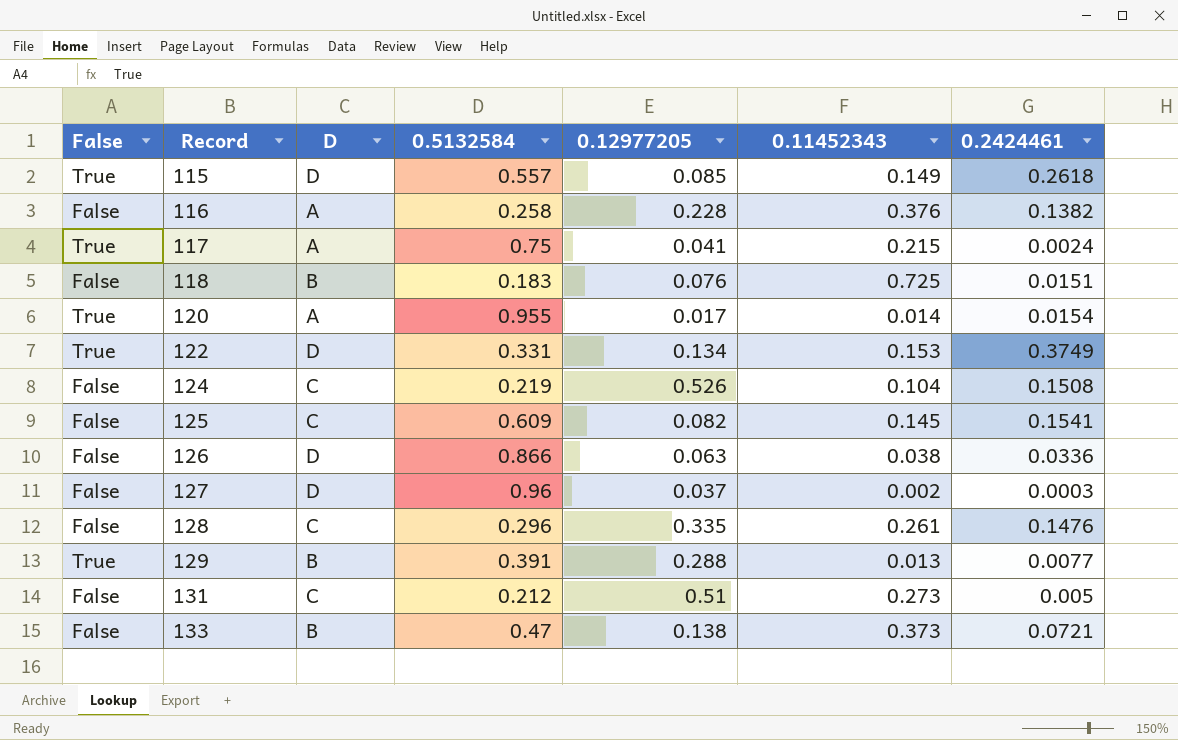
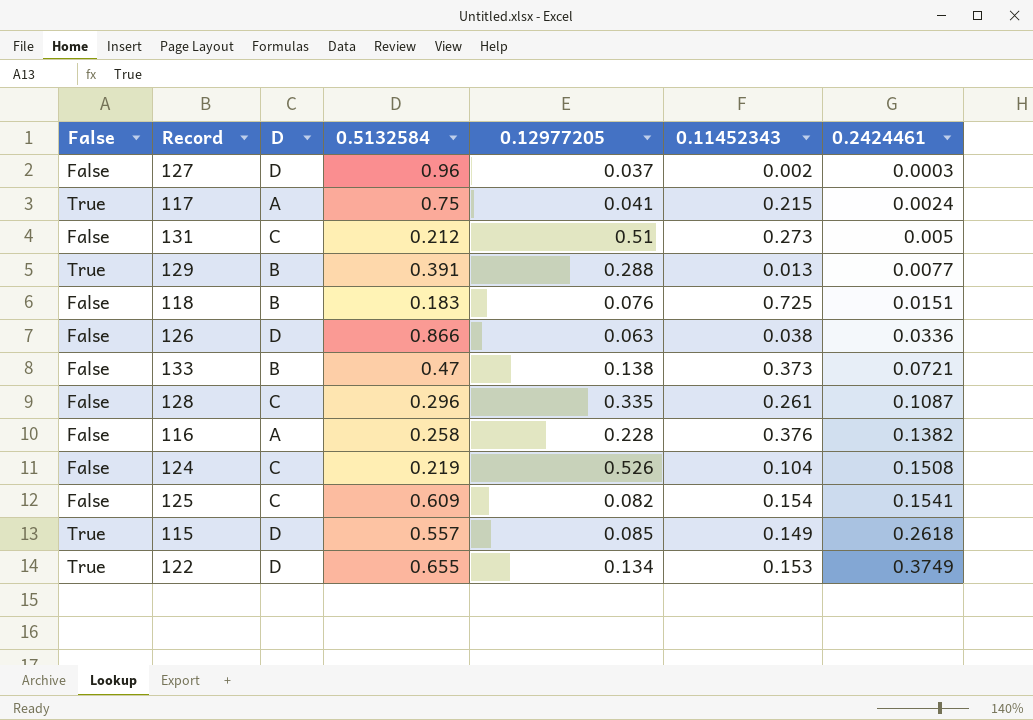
row order: Record ascending -> 0.2424461 ascending
row 120: True | A | 0.955 | 0.017 | 0.014 | 0.0154 -> none
128 | 0.2424461: 0.1476 -> 0.1087
125 | 0.11452343: 0.145 -> 0.154
122 | 0.5132584: 0.331 -> 0.655

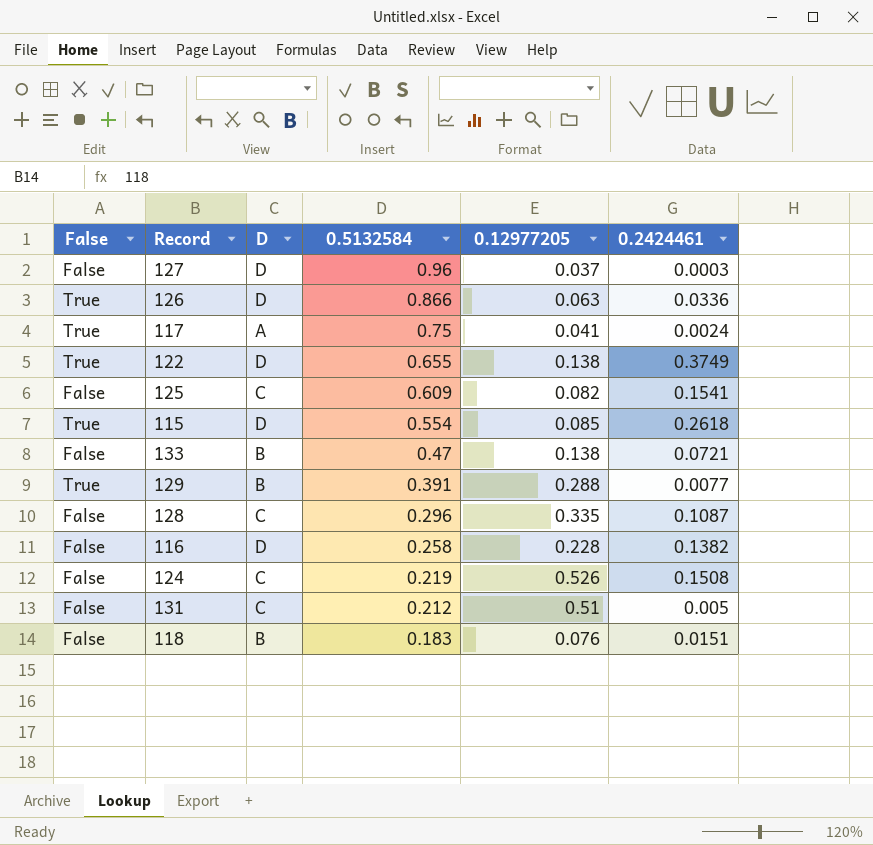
row order: 0.2424461 ascending -> 0.5132584 descending
column 0.11452343 | position: 6 -> none
126 | False: False -> True
122 | 0.12977205: 0.134 -> 0.138
115 | 0.5132584: 0.557 -> 0.554
116 | D: A -> D

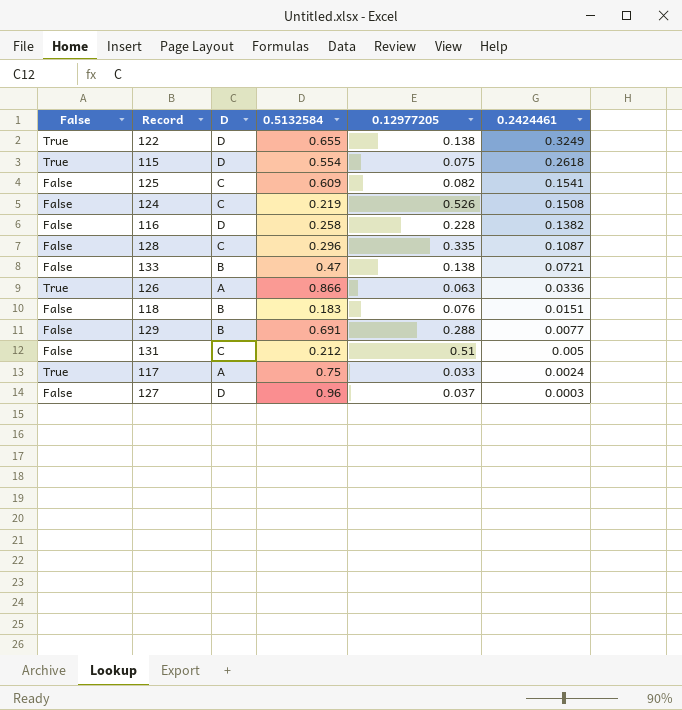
row order: 0.5132584 descending -> 0.2424461 descending
122 | 0.2424461: 0.3749 -> 0.3249
115 | 0.12977205: 0.085 -> 0.075
126 | D: D -> A
129 | False: True -> False
129 | 0.5132584: 0.391 -> 0.691
117 | 0.12977205: 0.041 -> 0.033

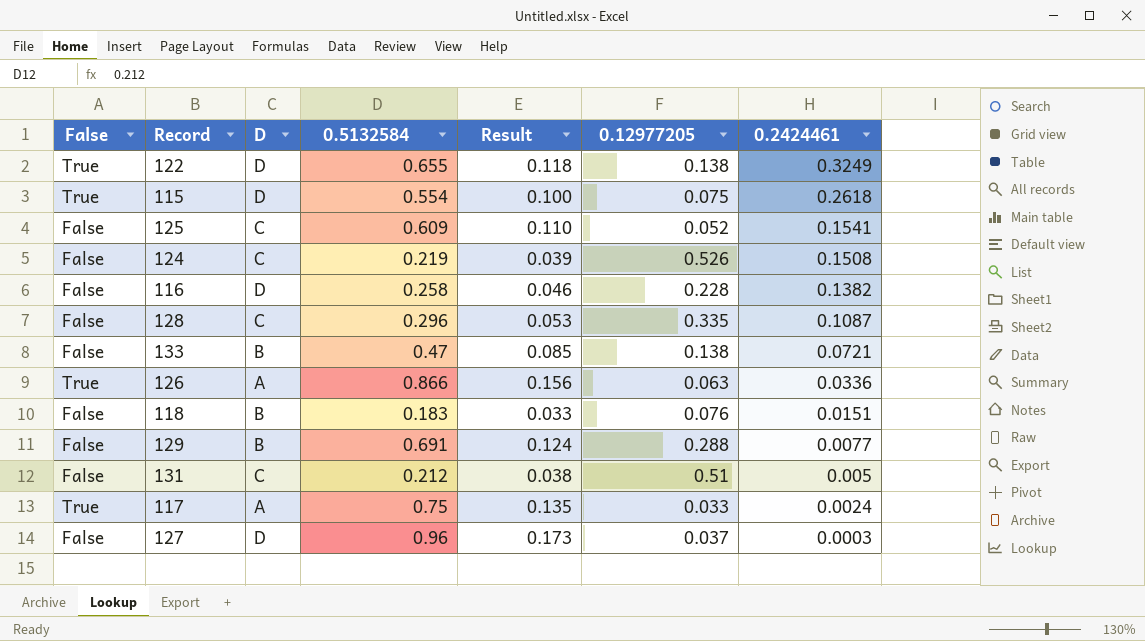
column Result | formula: none -> [0.5132584] * 0.18
125 | 0.12977205: 0.082 -> 0.052

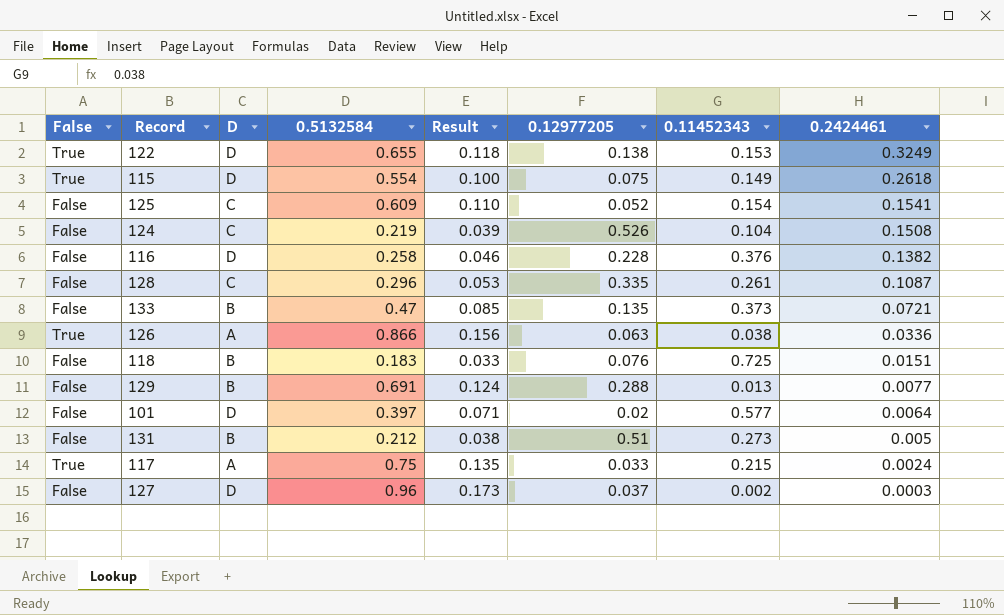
column 0.11452343 | position: none -> 7
133 | 0.12977205: 0.138 -> 0.135
row 101: none -> False | D | 0.397 | 0.071 | 0.02 | 0.577 | 0.0064
131 | D: C -> B

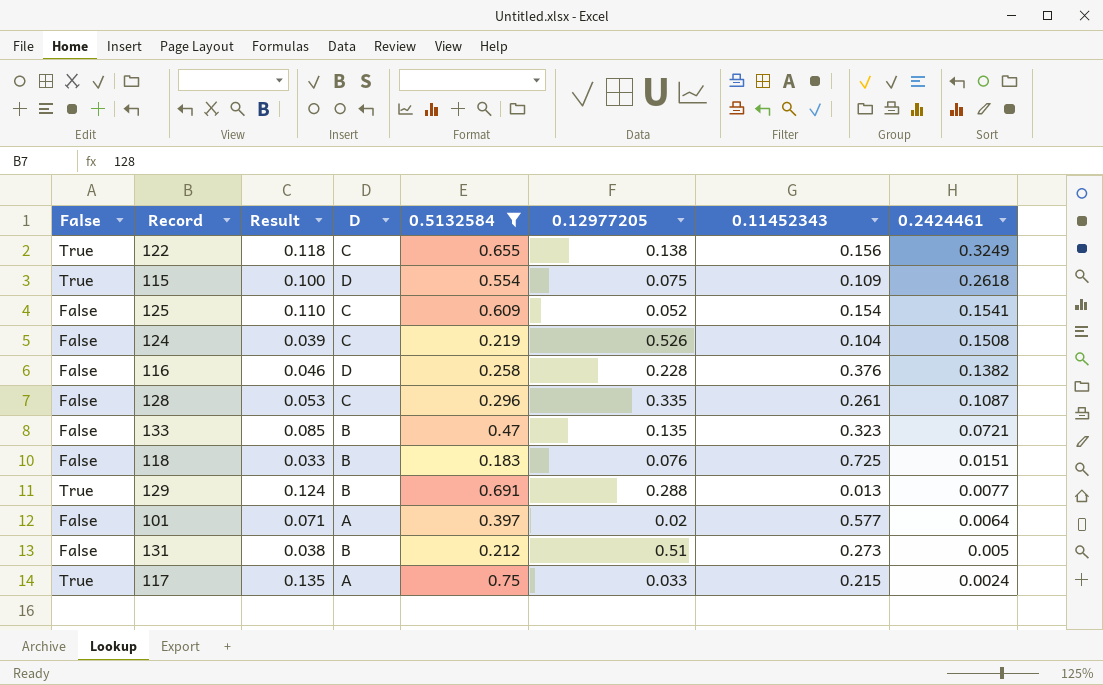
filter: none -> 0.5132584 <= 0.75
column Result | position: 5 -> 3
122 | D: D -> C
122 | 0.11452343: 0.153 -> 0.156
115 | 0.11452343: 0.149 -> 0.109
133 | 0.11452343: 0.373 -> 0.323
129 | False: False -> True
101 | D: D -> A

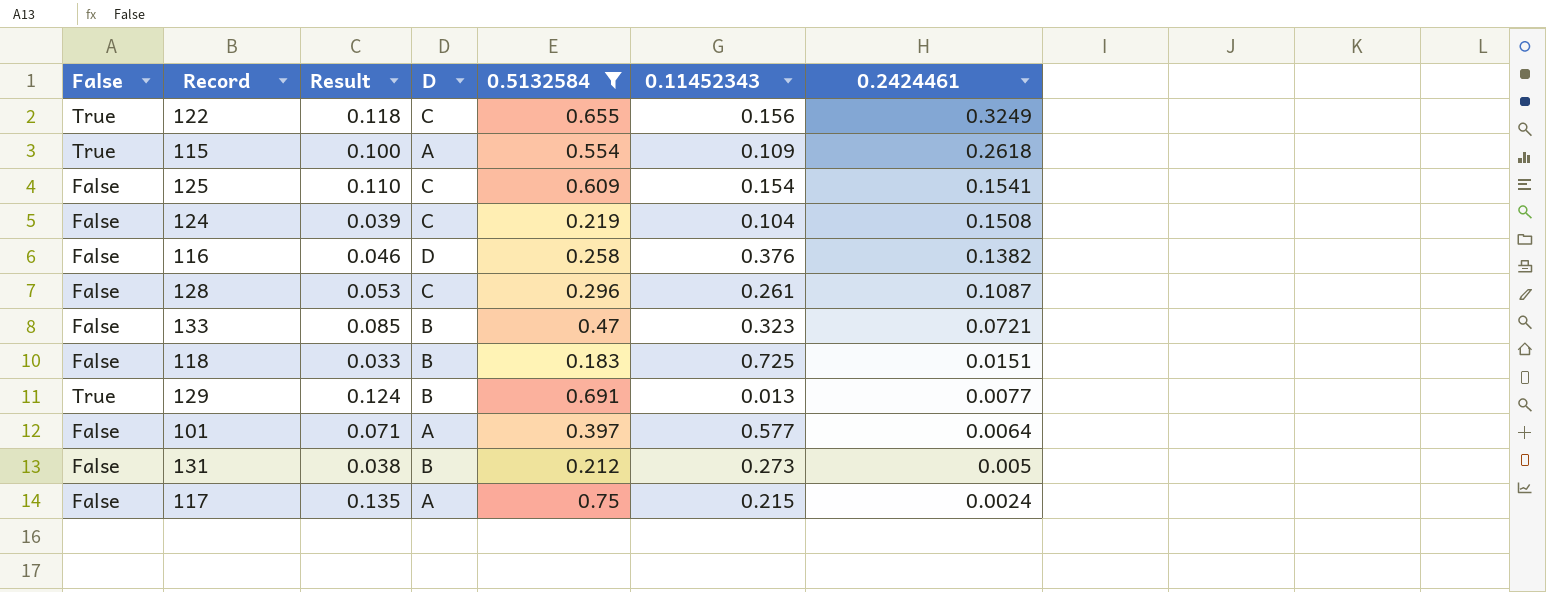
column 0.12977205 | position: 6 -> none
115 | D: D -> A
117 | False: True -> False

